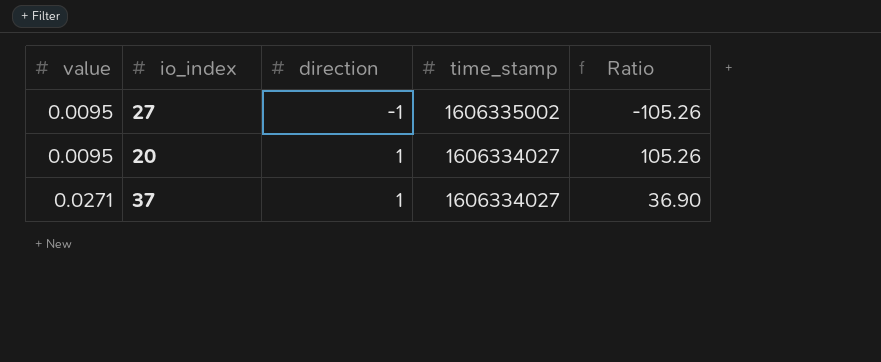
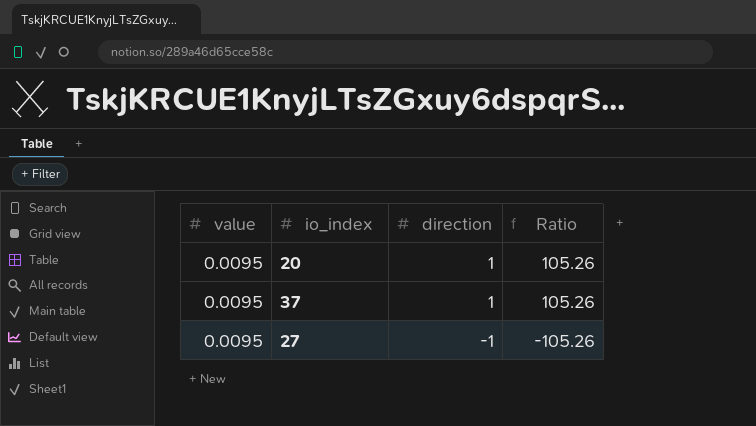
row order: value ascending -> direction descending
column time_stamp | position: 4 -> none
37 | value: 0.0271 -> 0.0095
37 | Ratio: 36.90 -> 105.26

